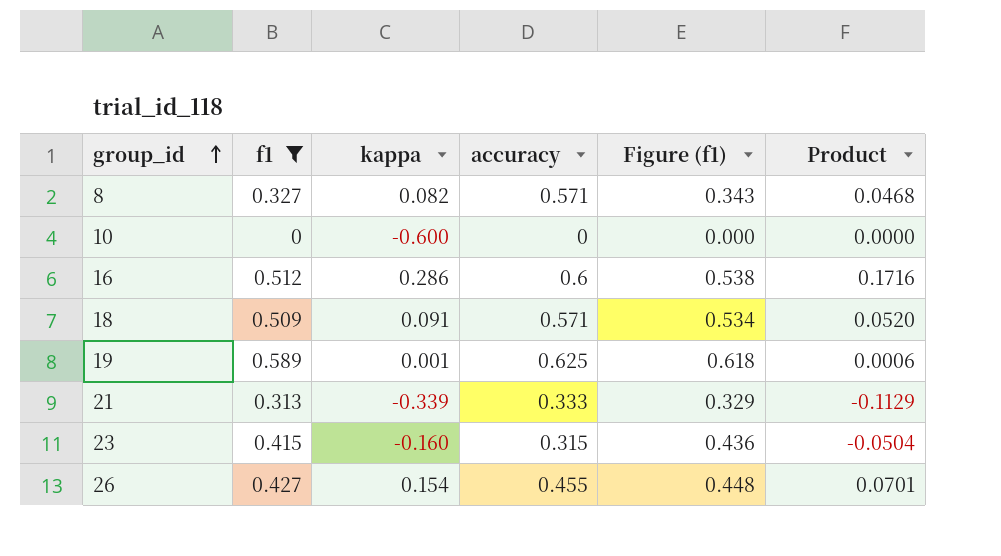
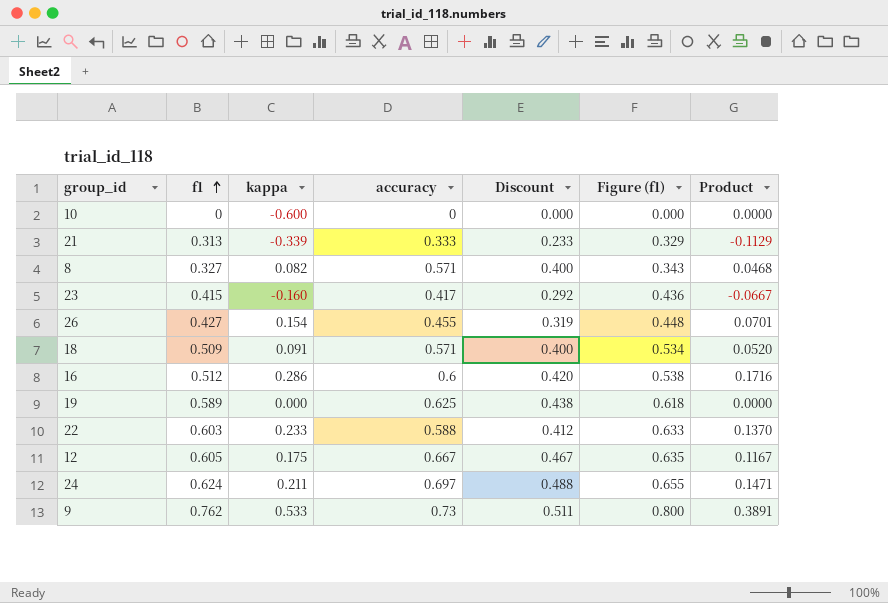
filter: f1 <= 0.589 -> none
row order: group_id ascending -> f1 ascending
column Discount | formula: none -> [accuracy] * 0.7
23 | accuracy: 0.315 -> 0.417
23 | Product: -0.0504 -> -0.0667
19 | kappa: 0.001 -> 0.000
19 | Product: 0.0006 -> 0.0000

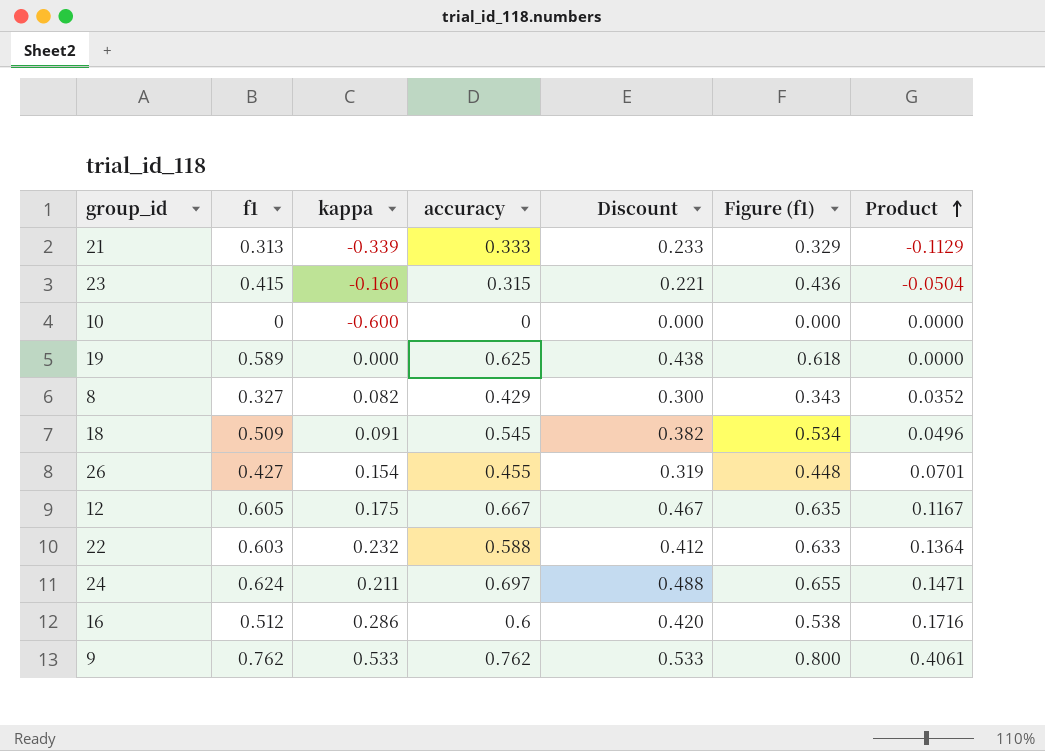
row order: f1 ascending -> Product ascending
23 | accuracy: 0.417 -> 0.315
23 | Discount: 0.292 -> 0.221
23 | Product: -0.0667 -> -0.0504
8 | accuracy: 0.571 -> 0.429
8 | Discount: 0.400 -> 0.300
8 | Product: 0.0468 -> 0.0352
18 | accuracy: 0.571 -> 0.545
18 | Discount: 0.400 -> 0.382
18 | Product: 0.0520 -> 0.0496
22 | kappa: 0.233 -> 0.232
22 | Product: 0.1370 -> 0.1364
9 | accuracy: 0.73 -> 0.762
9 | Discount: 0.511 -> 0.533
9 | Product: 0.3891 -> 0.4061

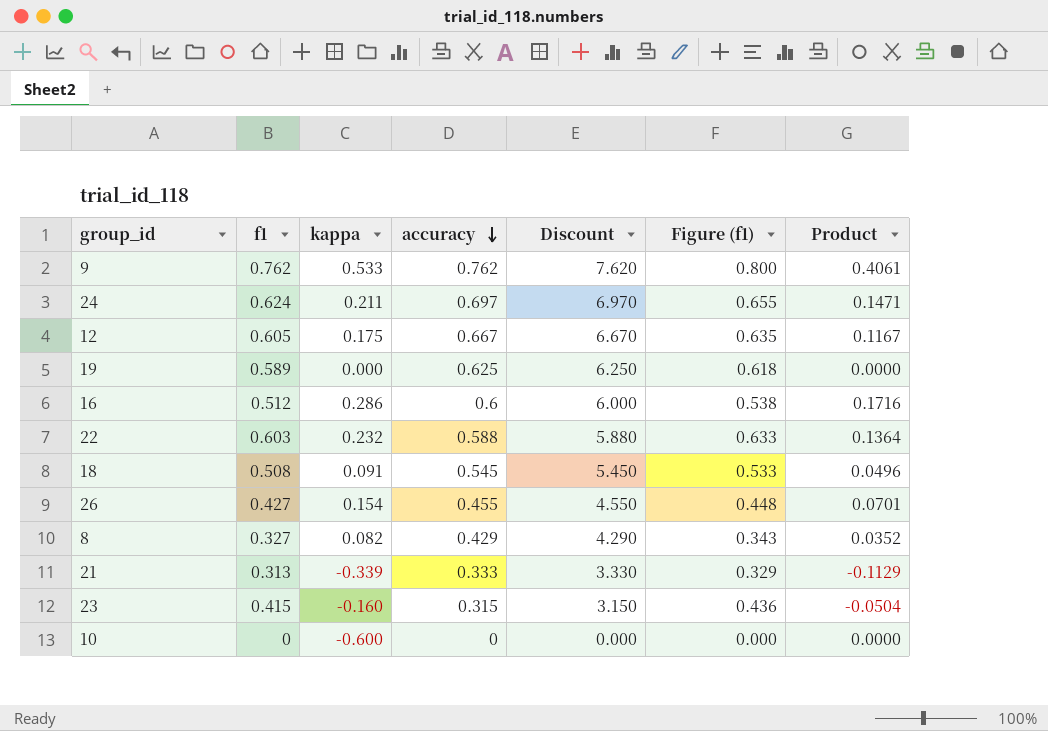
row order: Product ascending -> accuracy descending
column Discount | formula: [accuracy] * 0.7 -> [accuracy] * 10
18 | f1: 0.509 -> 0.508
18 | Figure (f1): 0.534 -> 0.533

